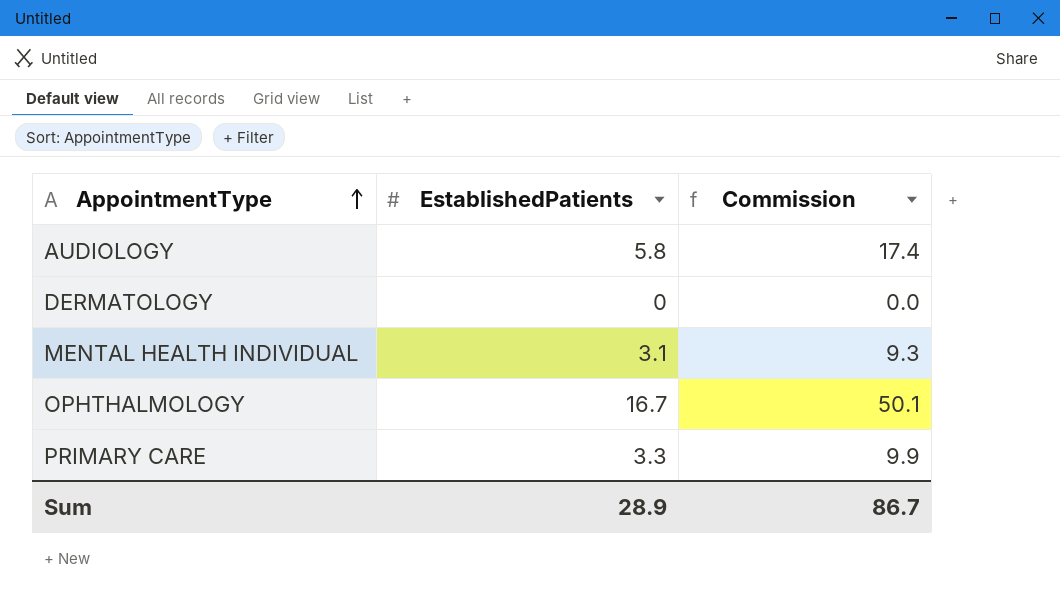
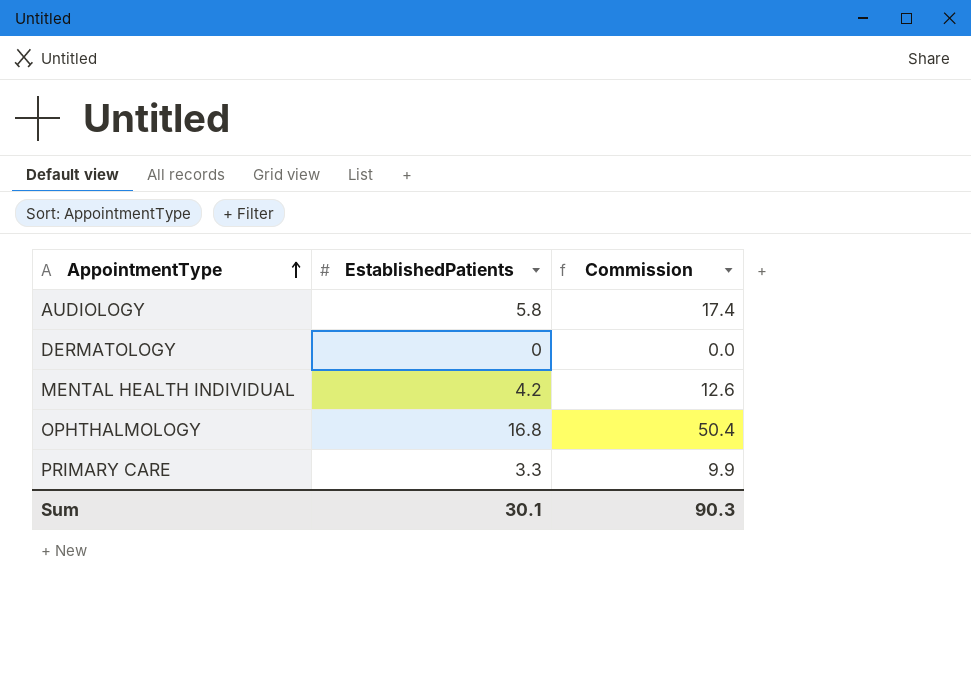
MENTAL HEALTH INDIVIDUAL | EstablishedPatients: 3.1 -> 4.2
MENTAL HEALTH INDIVIDUAL | Commission: 9.3 -> 12.6
OPHTHALMOLOGY | EstablishedPatients: 16.7 -> 16.8
OPHTHALMOLOGY | Commission: 50.1 -> 50.4
Sum | EstablishedPatients: 28.9 -> 30.1
Sum | Commission: 86.7 -> 90.3

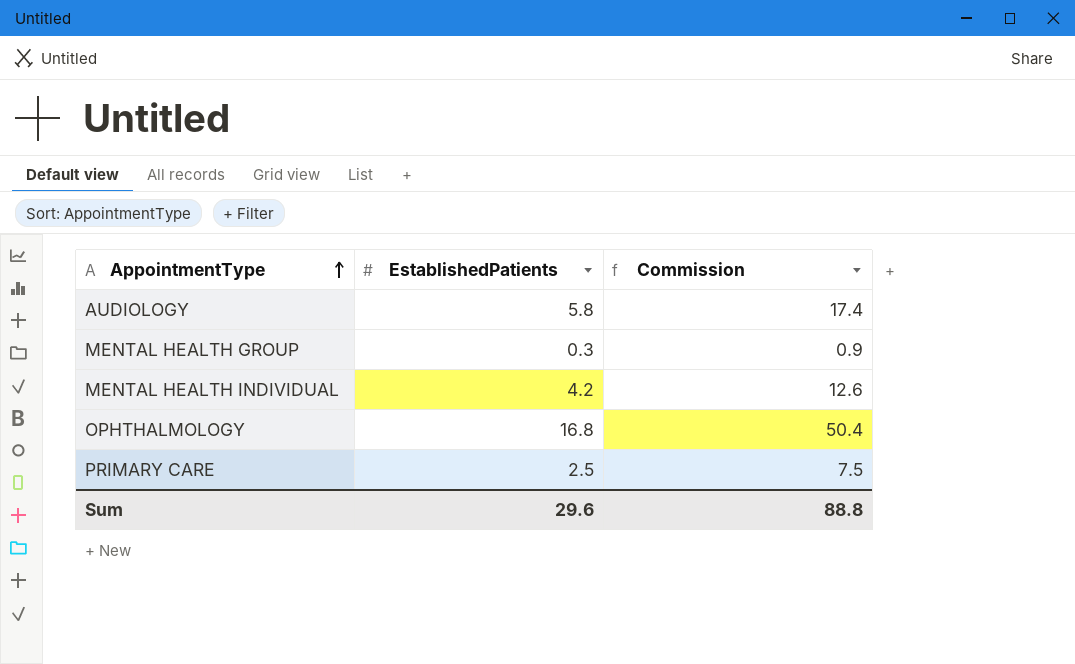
row DERMATOLOGY: 0 | 0.0 -> none
row MENTAL HEALTH GROUP: none -> 0.3 | 0.9
PRIMARY CARE | EstablishedPatients: 3.3 -> 2.5
PRIMARY CARE | Commission: 9.9 -> 7.5
Sum | EstablishedPatients: 30.1 -> 29.6
Sum | Commission: 90.3 -> 88.8

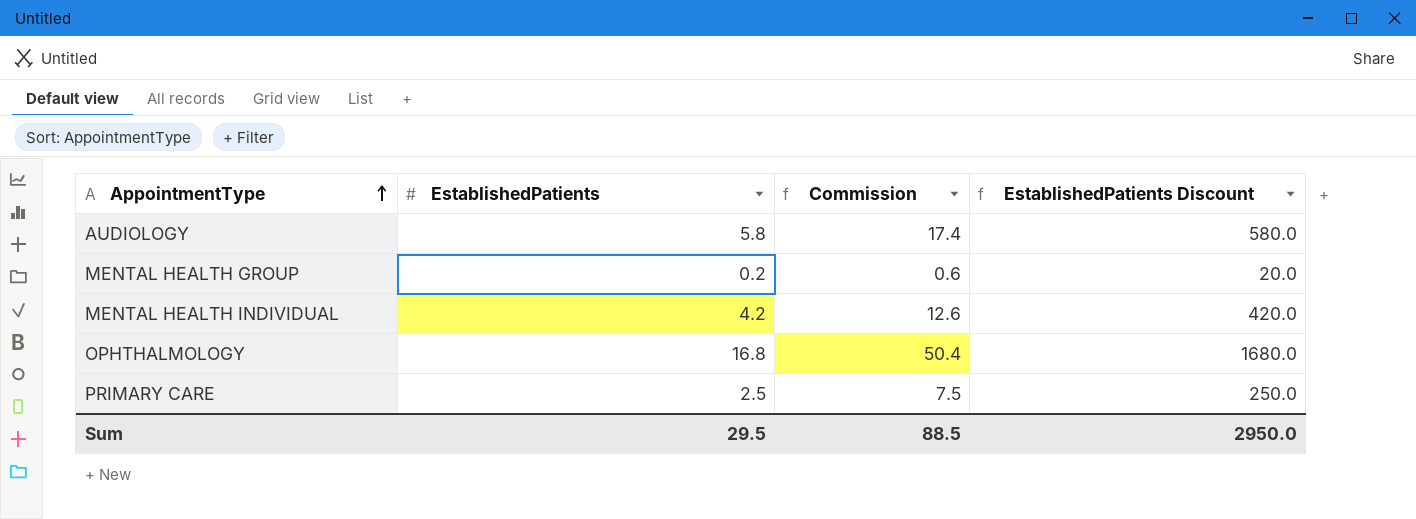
column EstablishedPatients Discount | formula: none -> [EstablishedPatients] * 100
MENTAL HEALTH GROUP | EstablishedPatients: 0.3 -> 0.2
MENTAL HEALTH GROUP | Commission: 0.9 -> 0.6
Sum | EstablishedPatients: 29.6 -> 29.5
Sum | Commission: 88.8 -> 88.5

